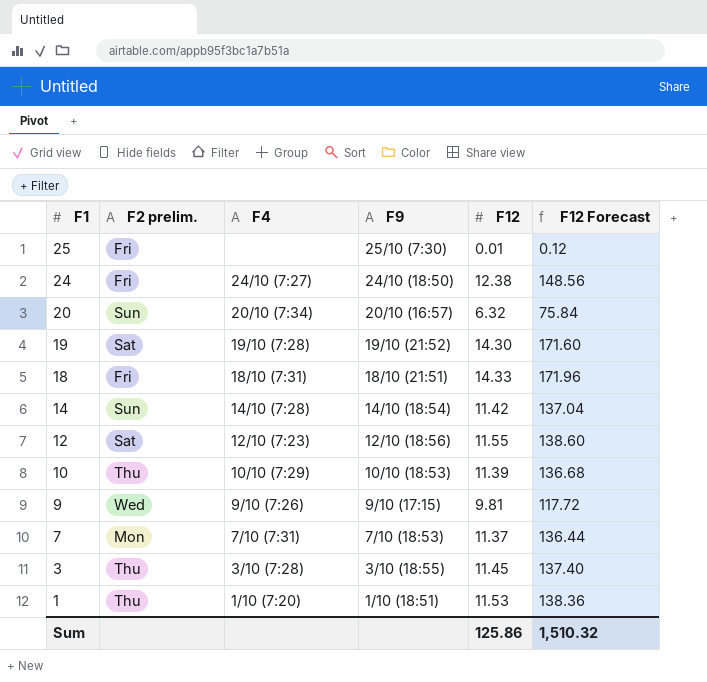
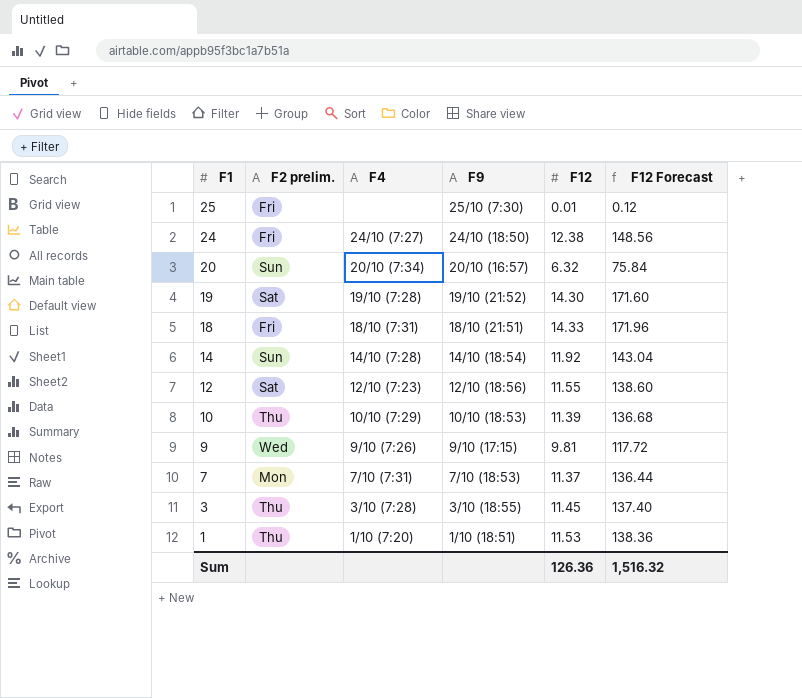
14 | F12: 11.42 -> 11.92
14 | F12 Forecast: 137.04 -> 143.04
Sum | F12: 125.86 -> 126.36
Sum | F12 Forecast: 1,510.32 -> 1,516.32

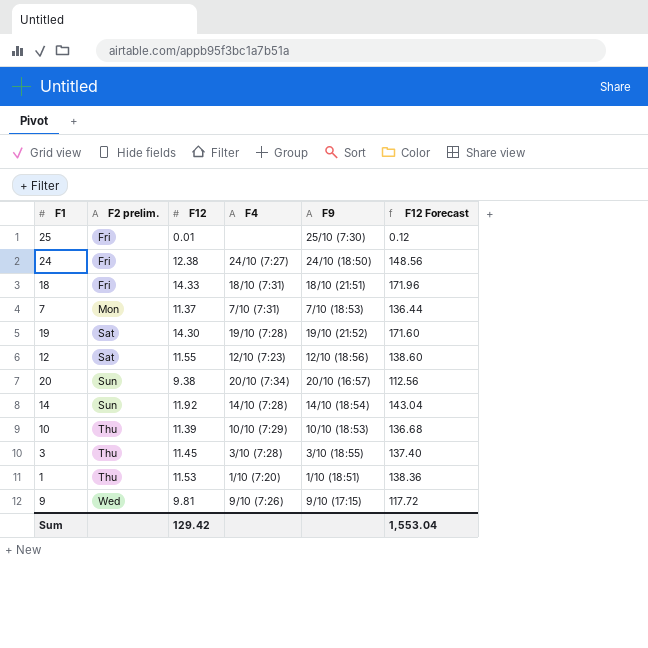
row order: F1 descending -> F2 prelim. ascending
column F12 | position: 5 -> 3
20 | F12: 6.32 -> 9.38
20 | F12 Forecast: 75.84 -> 112.56
Sum | F12: 126.36 -> 129.42
Sum | F12 Forecast: 1,516.32 -> 1,553.04

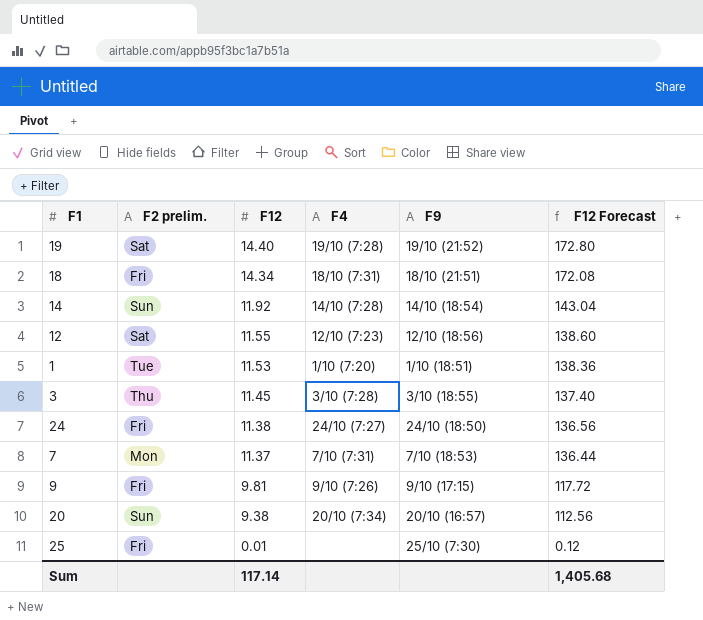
row order: F2 prelim. ascending -> F12 descending
row 10: Thu | 11.39 | 10/10 (7:29) | 10/10 (18:53) | 136.68 -> none
19 | F12: 14.30 -> 14.40
19 | F12 Forecast: 171.60 -> 172.80
18 | F12: 14.33 -> 14.34
18 | F12 Forecast: 171.96 -> 172.08
1 | F2 prelim.: Thu -> Tue
24 | F12: 12.38 -> 11.38
24 | F12 Forecast: 148.56 -> 136.56
9 | F2 prelim.: Wed -> Fri
Sum | F12: 129.42 -> 117.14
Sum | F12 Forecast: 1,553.04 -> 1,405.68

